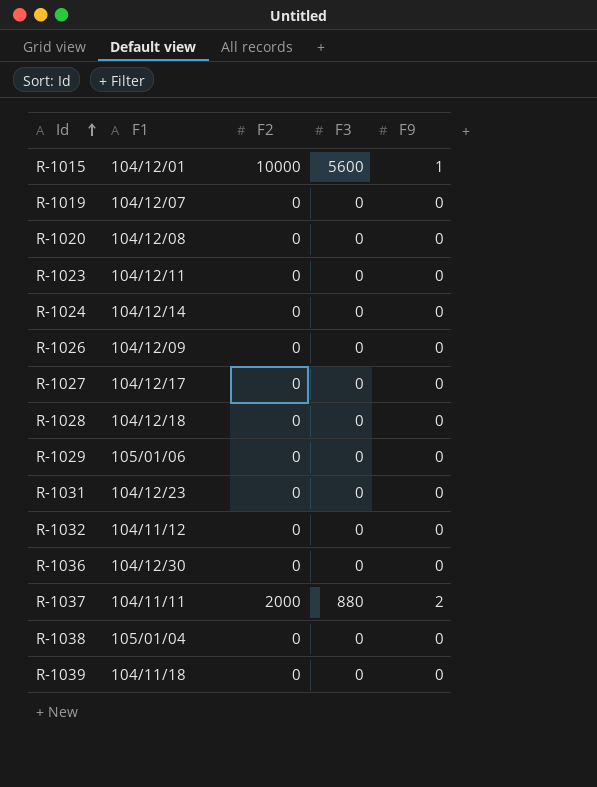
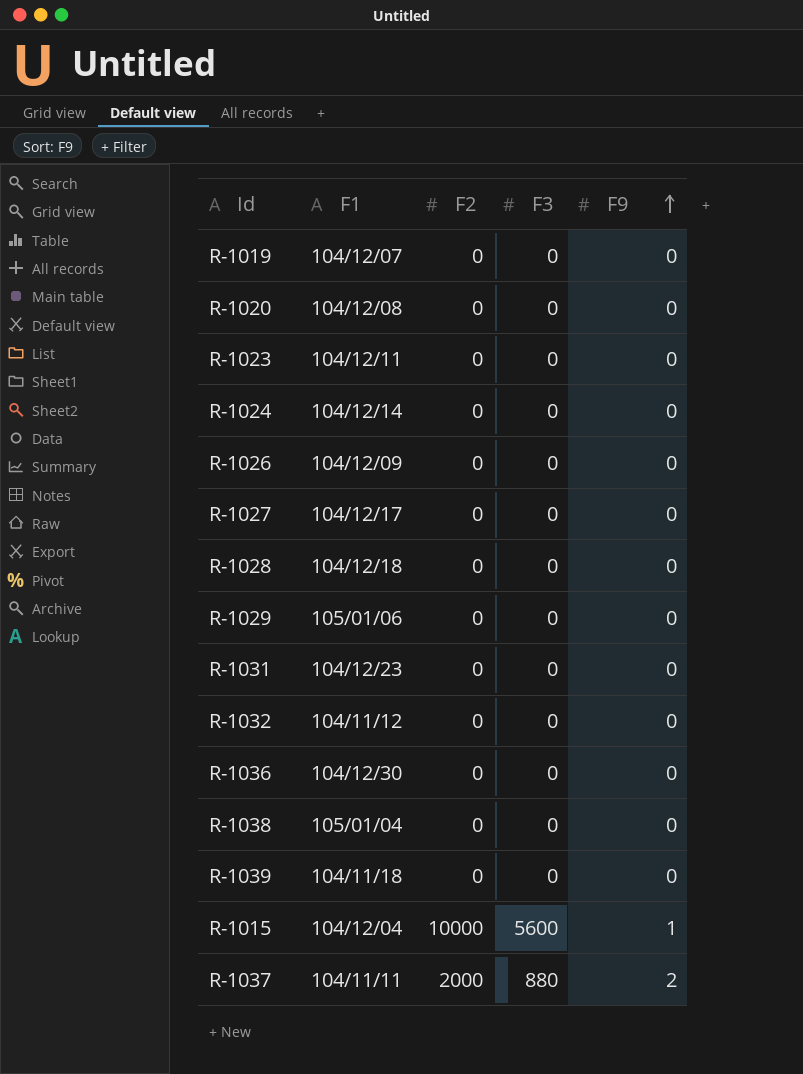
row order: Id ascending -> F9 ascending
R-1015 | F1: 104/12/01 -> 104/12/04

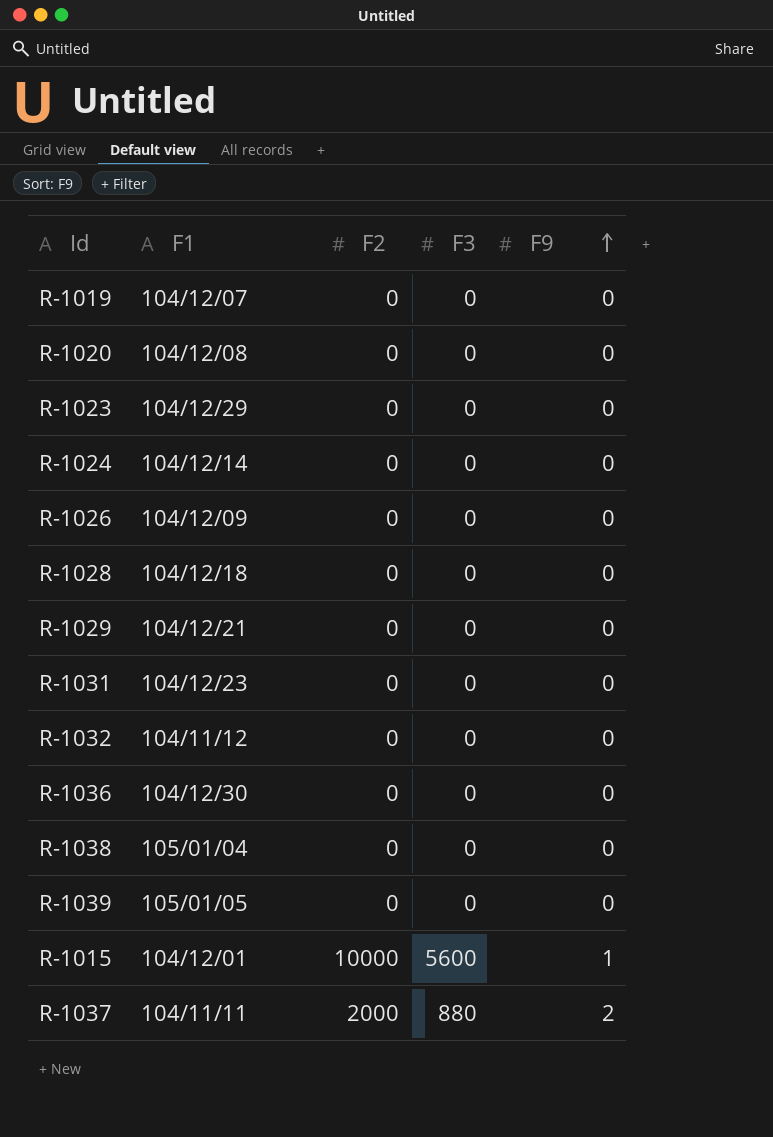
row R-1027: 104/12/17 | 0 | 0 | 0 -> none
R-1023 | F1: 104/12/11 -> 104/12/29
R-1029 | F1: 105/01/06 -> 104/12/21
R-1039 | F1: 104/11/18 -> 105/01/05
R-1015 | F1: 104/12/04 -> 104/12/01

